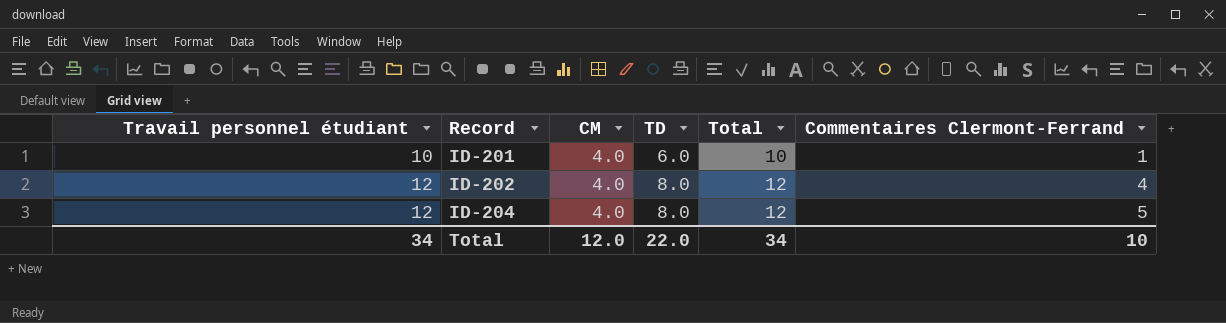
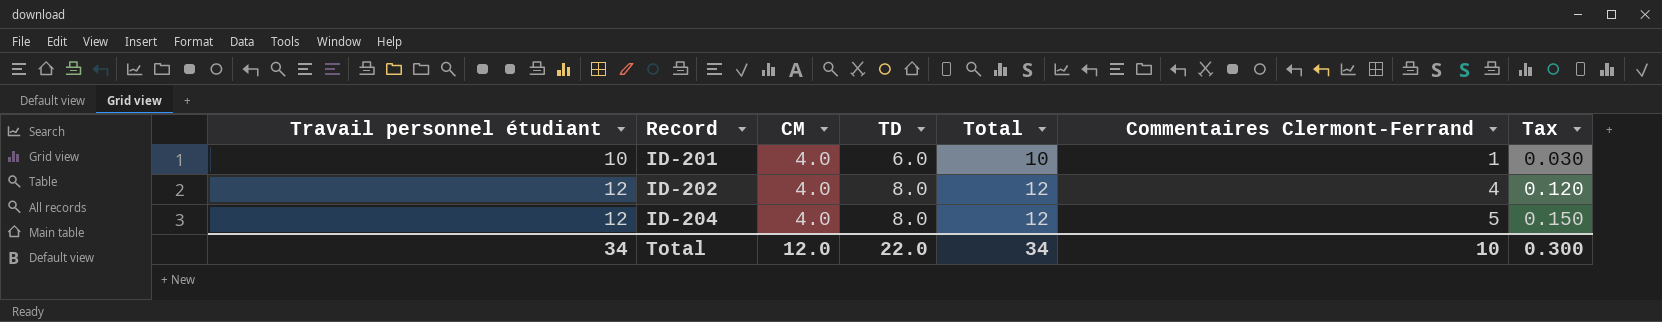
column Tax | formula: none -> [Commentaires Clermont-Ferrand] * 0.03

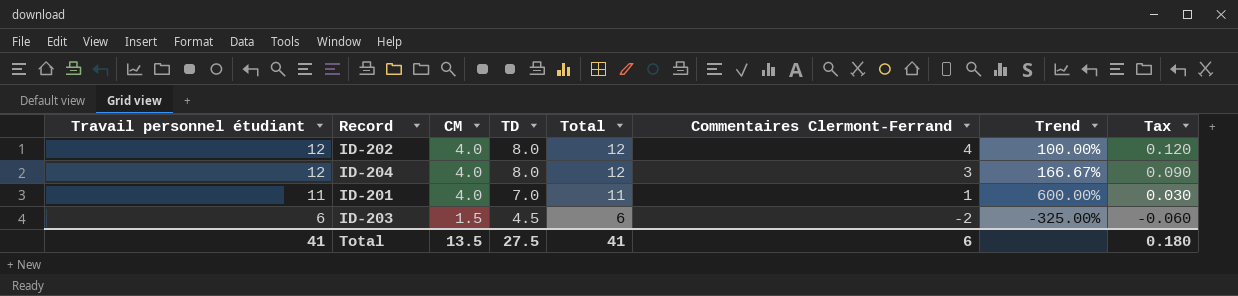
row order: Travail personnel étudiant ascending -> Travail personnel étudiant descending
column Trend | formula: none -> ([TD] - [Commentaires Clermont-Ferrand]) / [Commentaires Clermont-Ferrand]
ID-204 | Commentaires Clermont-Ferrand: 5 -> 3
ID-204 | Tax: 0.150 -> 0.090
ID-201 | Travail personnel étudiant: 10 -> 11
ID-201 | TD: 6.0 -> 7.0
ID-201 | Total: 10 -> 11
row ID-203: none -> 6 | 1.5 | 4.5 | 6 | -2 | -325.00% | -0.060
Total | Travail personnel étudiant: 34 -> 41
Total | CM: 12.0 -> 13.5
Total | TD: 22.0 -> 27.5
Total | Total: 34 -> 41
Total | Commentaires Clermont-Ferrand: 10 -> 6
Total | Tax: 0.300 -> 0.180

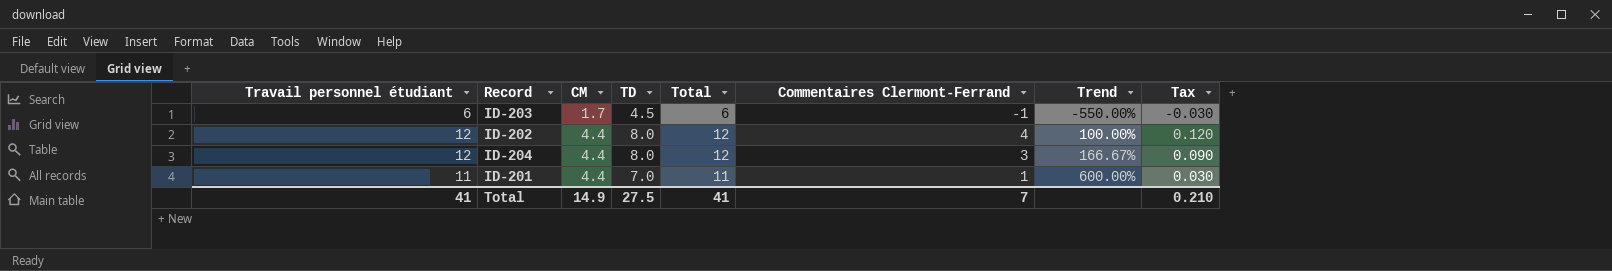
row order: Travail personnel étudiant descending -> CM ascending
ID-203 | CM: 1.5 -> 1.7
ID-203 | Commentaires Clermont-Ferrand: -2 -> -1
ID-203 | Trend: -325.00% -> -550.00%
ID-203 | Tax: -0.060 -> -0.030
ID-202 | CM: 4.0 -> 4.4
ID-204 | CM: 4.0 -> 4.4
ID-201 | CM: 4.0 -> 4.4
Total | CM: 13.5 -> 14.9
Total | Commentaires Clermont-Ferrand: 6 -> 7
Total | Tax: 0.180 -> 0.210

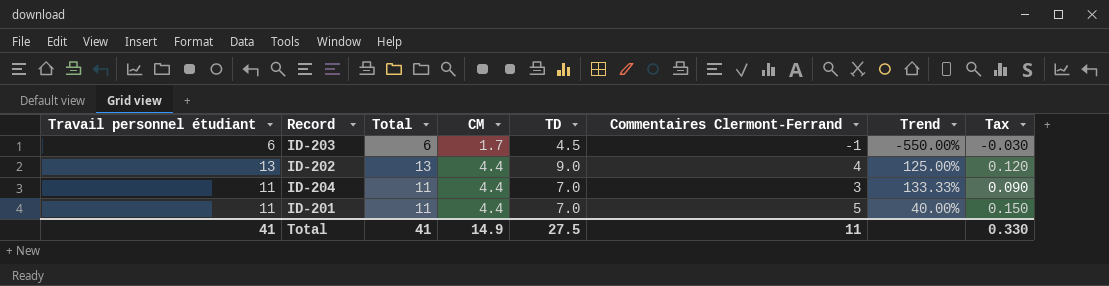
column Total | position: 5 -> 3
ID-202 | Travail personnel étudiant: 12 -> 13
ID-202 | Total: 12 -> 13
ID-202 | TD: 8.0 -> 9.0
ID-202 | Trend: 100.00% -> 125.00%
ID-204 | Travail personnel étudiant: 12 -> 11
ID-204 | Total: 12 -> 11
ID-204 | TD: 8.0 -> 7.0
ID-204 | Trend: 166.67% -> 133.33%
ID-201 | Commentaires Clermont-Ferrand: 1 -> 5
ID-201 | Trend: 600.00% -> 40.00%
ID-201 | Tax: 0.030 -> 0.150
Total | Commentaires Clermont-Ferrand: 7 -> 11
Total | Tax: 0.210 -> 0.330

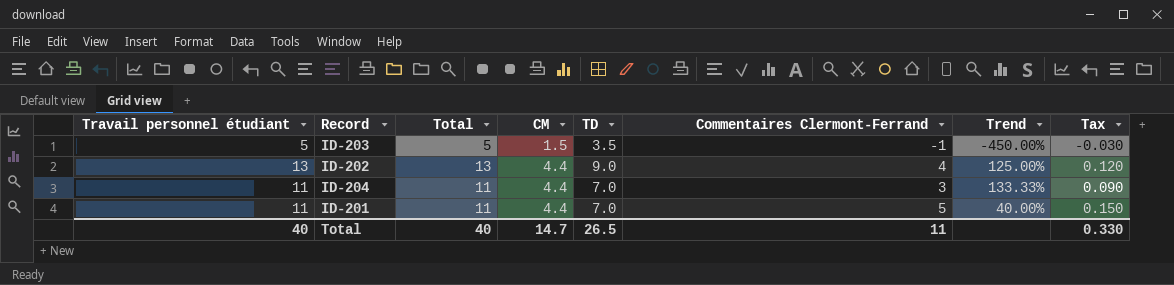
ID-203 | Travail personnel étudiant: 6 -> 5
ID-203 | Total: 6 -> 5
ID-203 | CM: 1.7 -> 1.5
ID-203 | TD: 4.5 -> 3.5
ID-203 | Trend: -550.00% -> -450.00%
Total | Travail personnel étudiant: 41 -> 40
Total | Total: 41 -> 40
Total | CM: 14.9 -> 14.7
Total | TD: 27.5 -> 26.5

